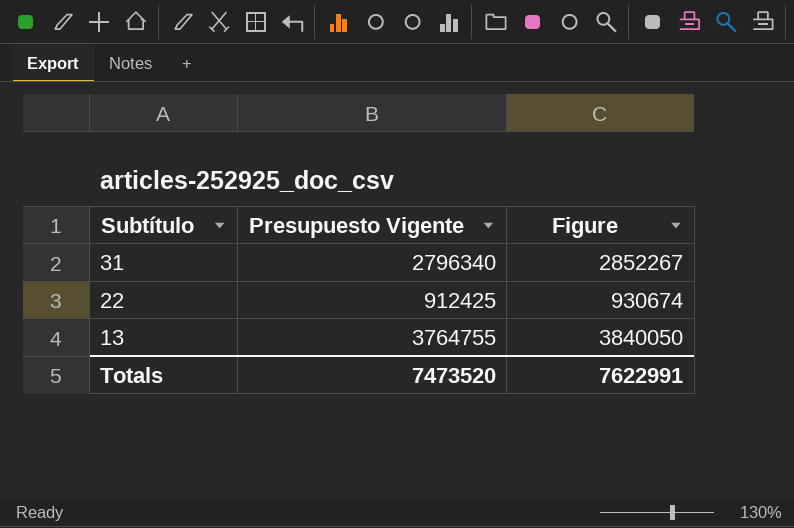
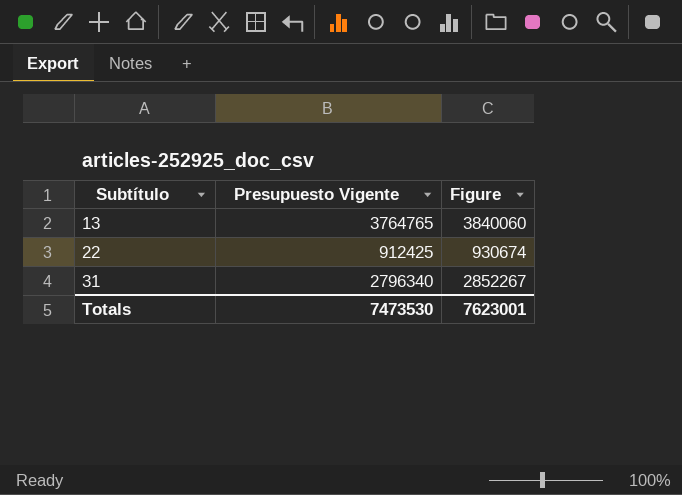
row order: Subtítulo descending -> Subtítulo ascending
13 | Presupuesto Vigente: 3764755 -> 3764765
13 | Figure: 3840050 -> 3840060
Totals | Presupuesto Vigente: 7473520 -> 7473530
Totals | Figure: 7622991 -> 7623001

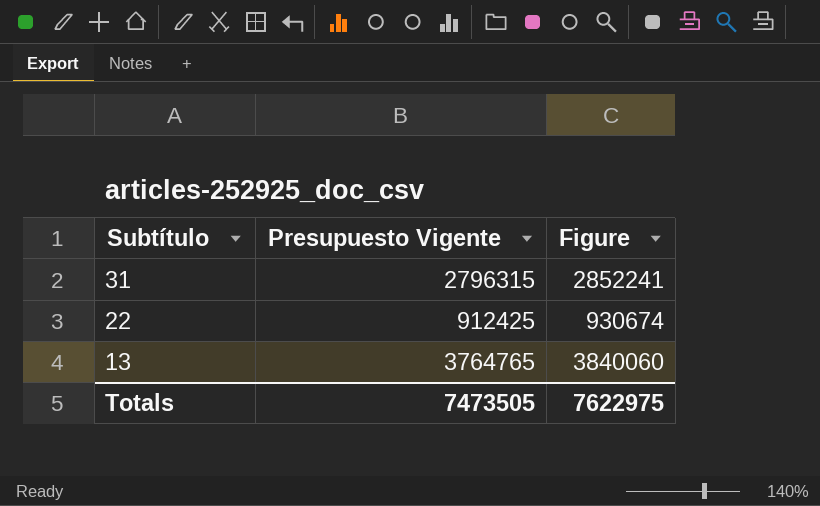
row order: Subtítulo ascending -> Subtítulo descending
31 | Presupuesto Vigente: 2796340 -> 2796315
31 | Figure: 2852267 -> 2852241
Totals | Presupuesto Vigente: 7473530 -> 7473505
Totals | Figure: 7623001 -> 7622975

